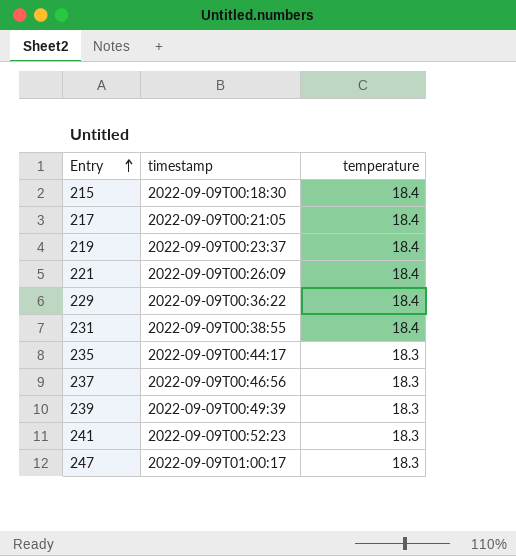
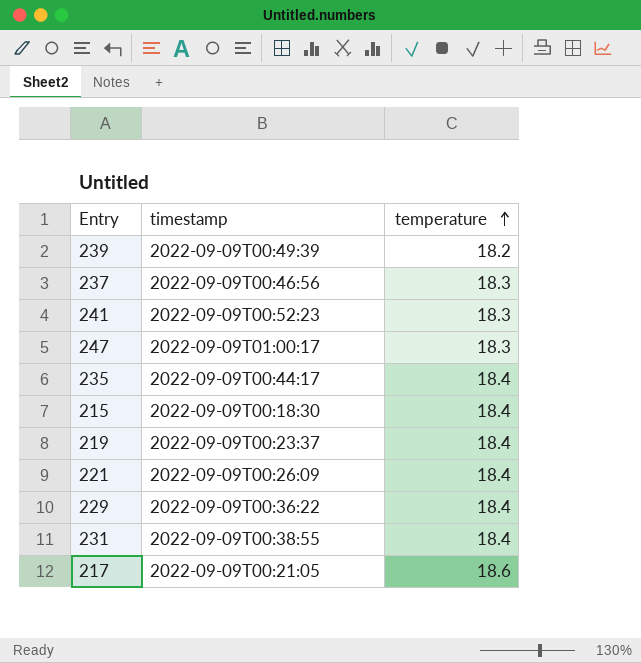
row order: Entry ascending -> temperature ascending
239 | temperature: 18.3 -> 18.2
235 | temperature: 18.3 -> 18.4
217 | temperature: 18.4 -> 18.6

